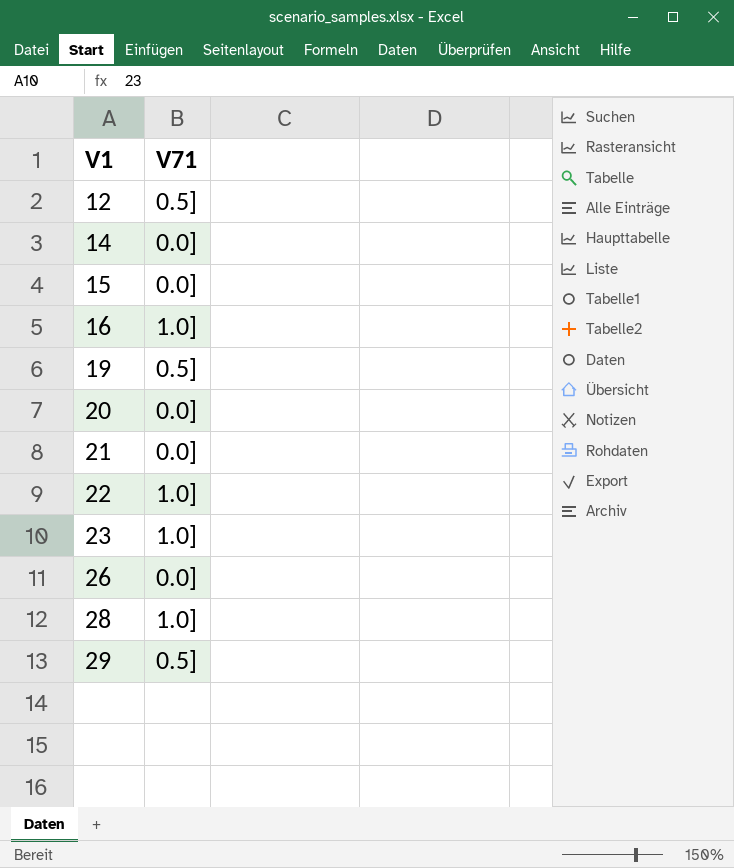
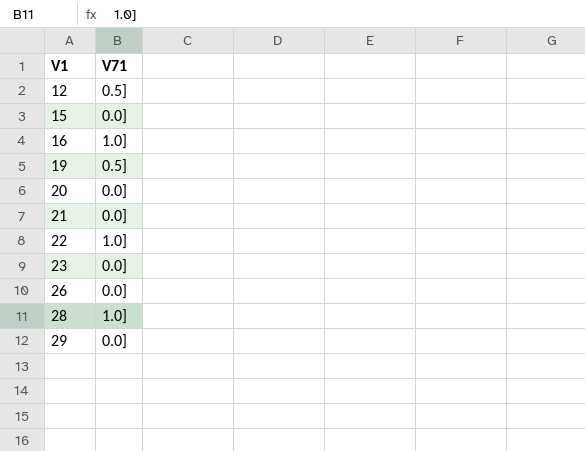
row 14: 0.0] -> none
23 | V71: 1.0] -> 0.0]
29 | V71: 0.5] -> 0.0]

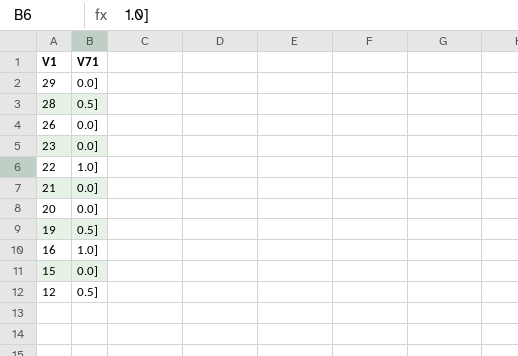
row order: V1 ascending -> V1 descending
28 | V71: 1.0] -> 0.5]

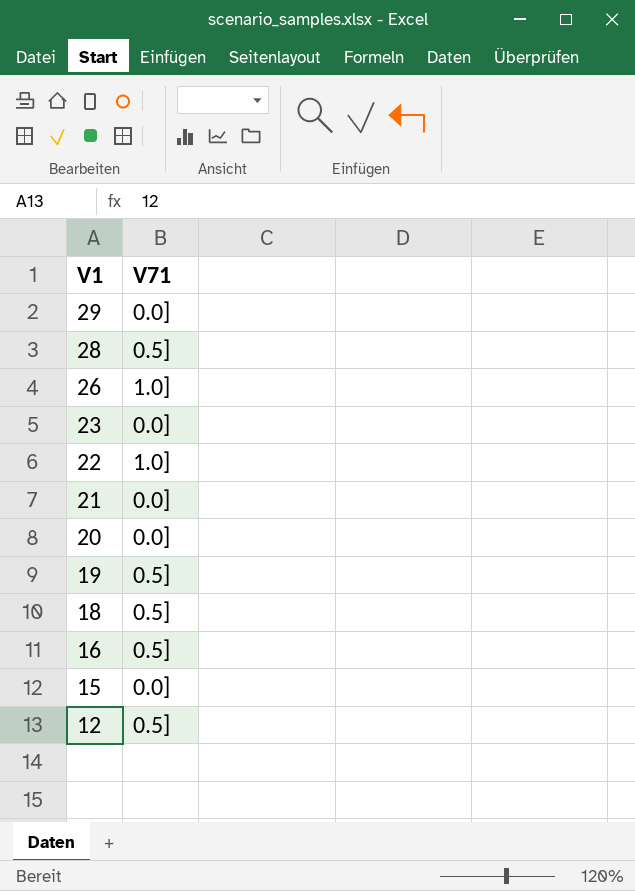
26 | V71: 0.0] -> 1.0]
row 18: none -> 0.5]
16 | V71: 1.0] -> 0.5]

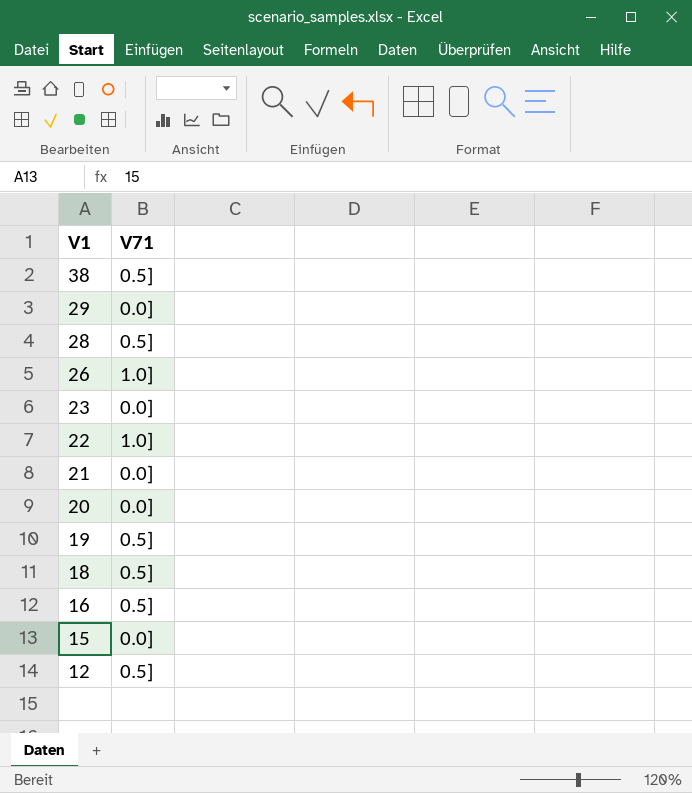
row 38: none -> 0.5]

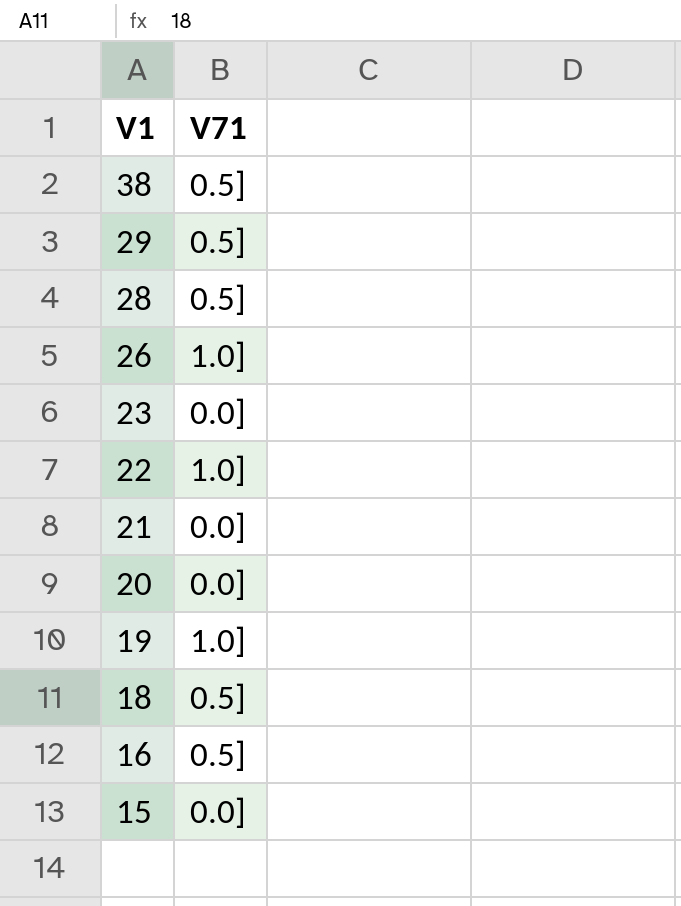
row 12: 0.5] -> none
29 | V71: 0.0] -> 0.5]
19 | V71: 0.5] -> 1.0]

